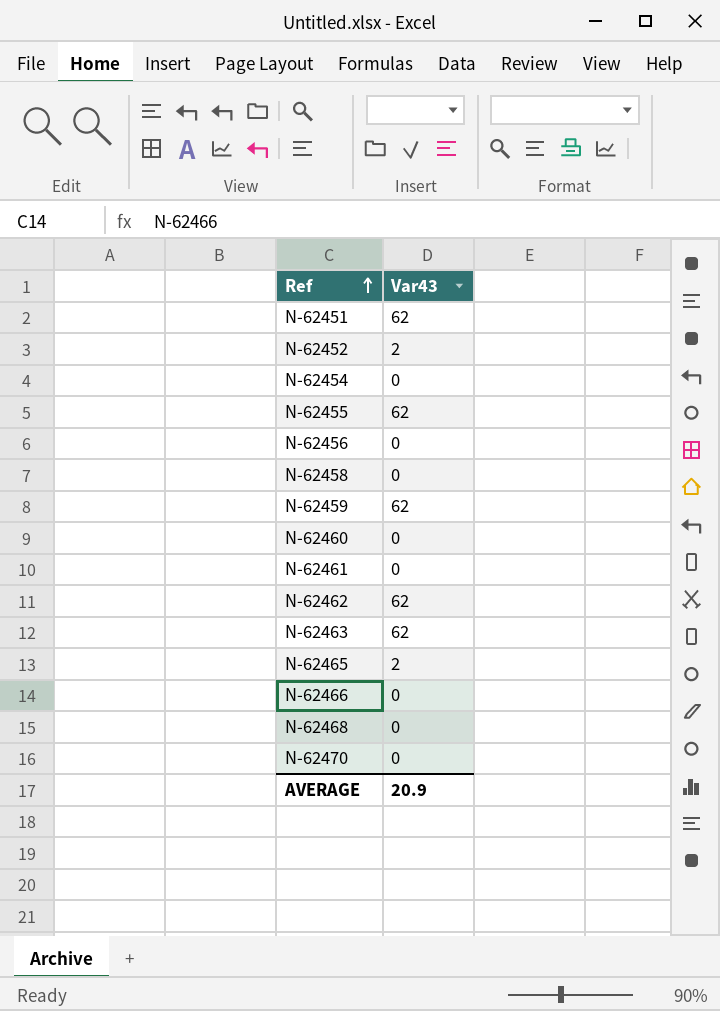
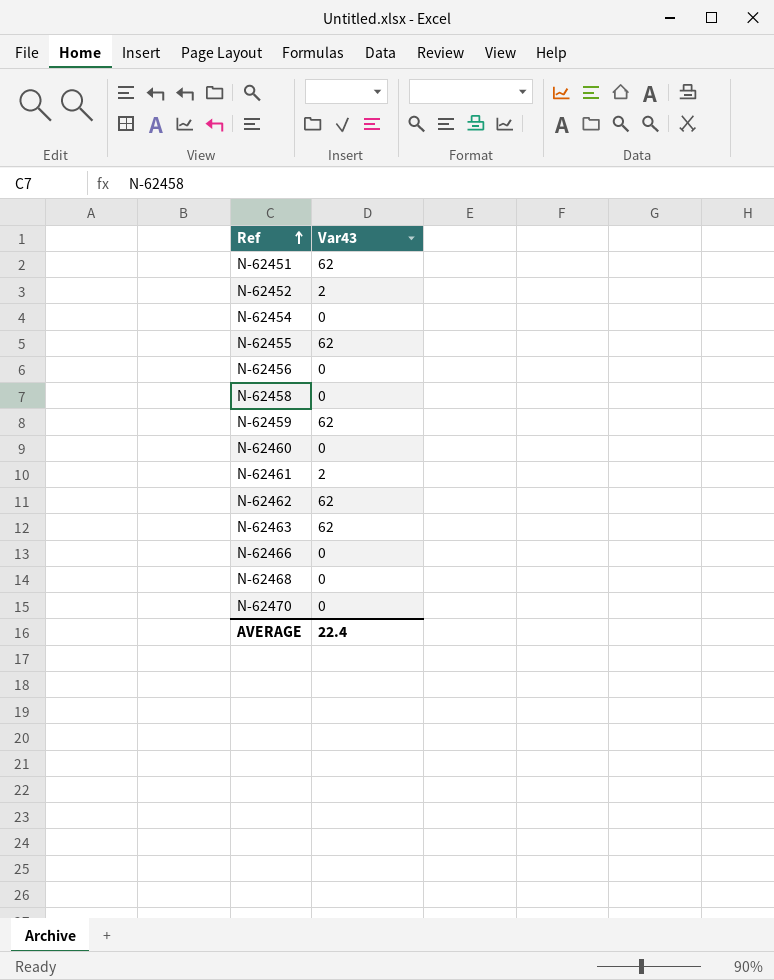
row N-62465: 2 -> none
N-62461 | Var43: 0 -> 2
AVERAGE | Var43: 20.9 -> 22.4

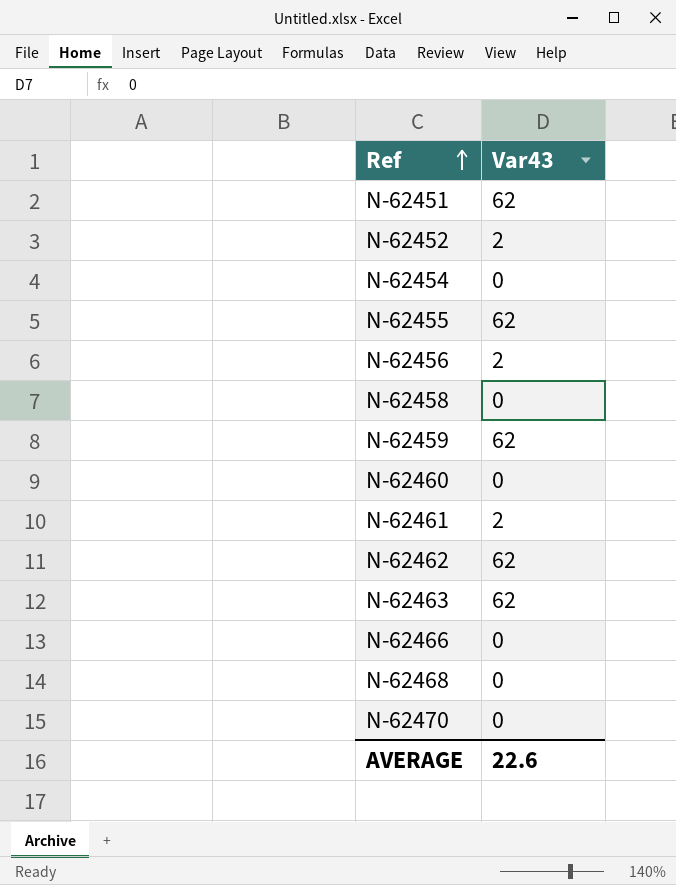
N-62456 | Var43: 0 -> 2
AVERAGE | Var43: 22.4 -> 22.6

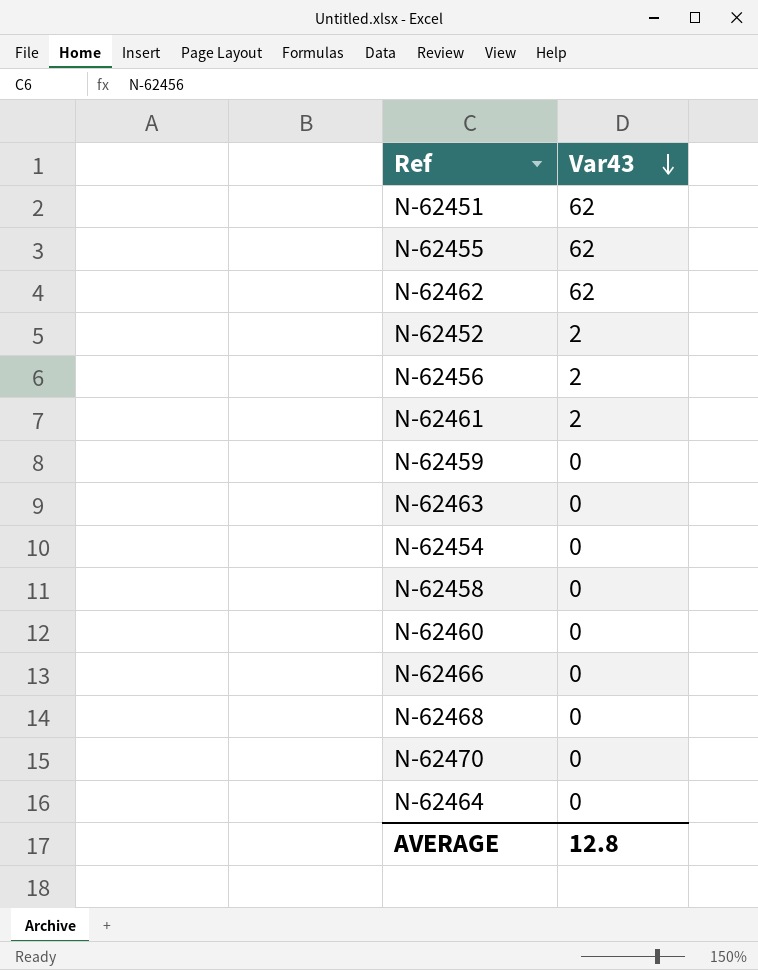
row order: Ref ascending -> Var43 descending
N-62459 | Var43: 62 -> 0
N-62463 | Var43: 62 -> 0
row N-62464: none -> 0
AVERAGE | Var43: 22.6 -> 12.8

